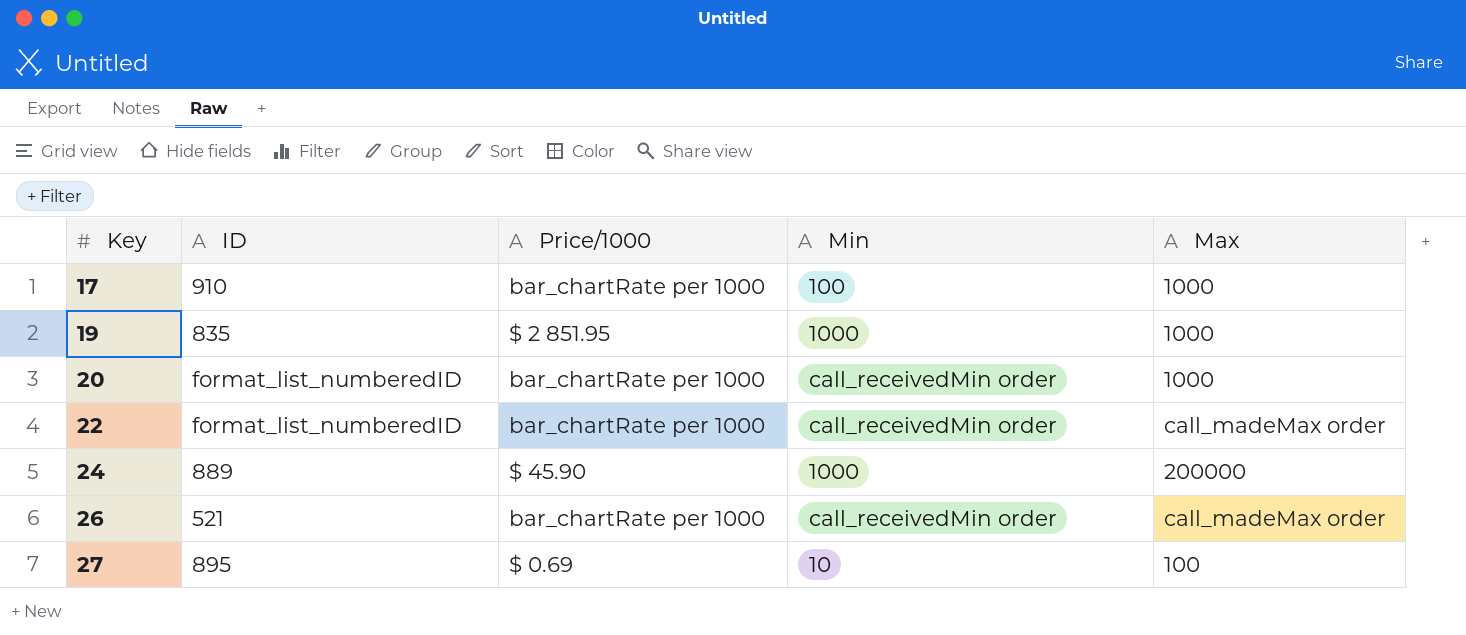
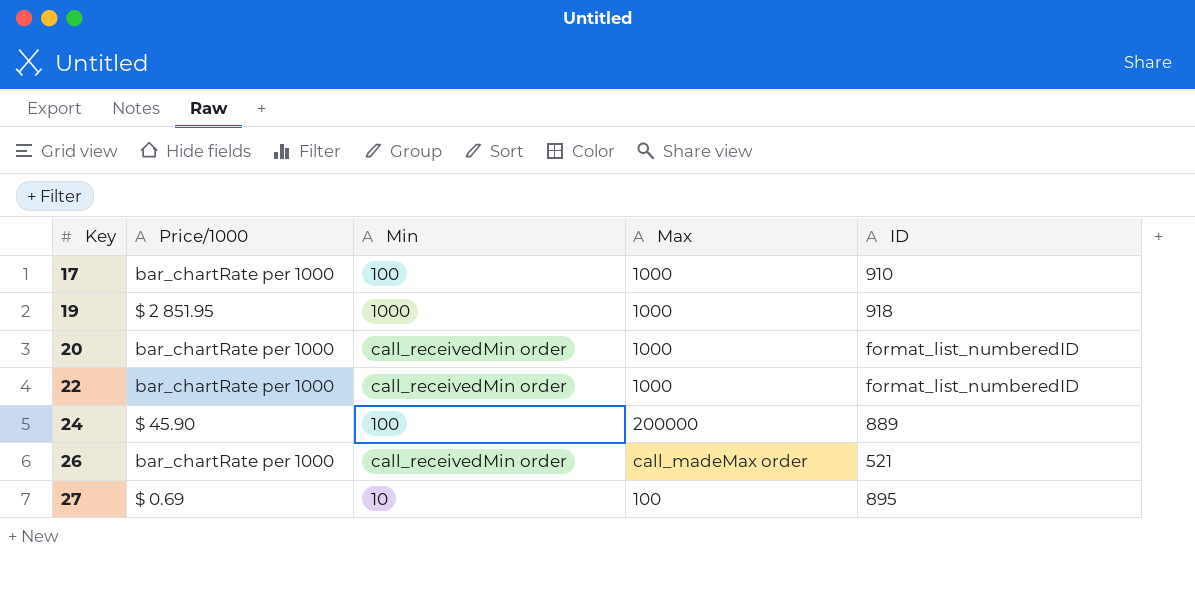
column ID | position: 2 -> 5
19 | ID: 835 -> 918
22 | Max: call_madeMax order -> 1000
24 | Min: 1000 -> 100

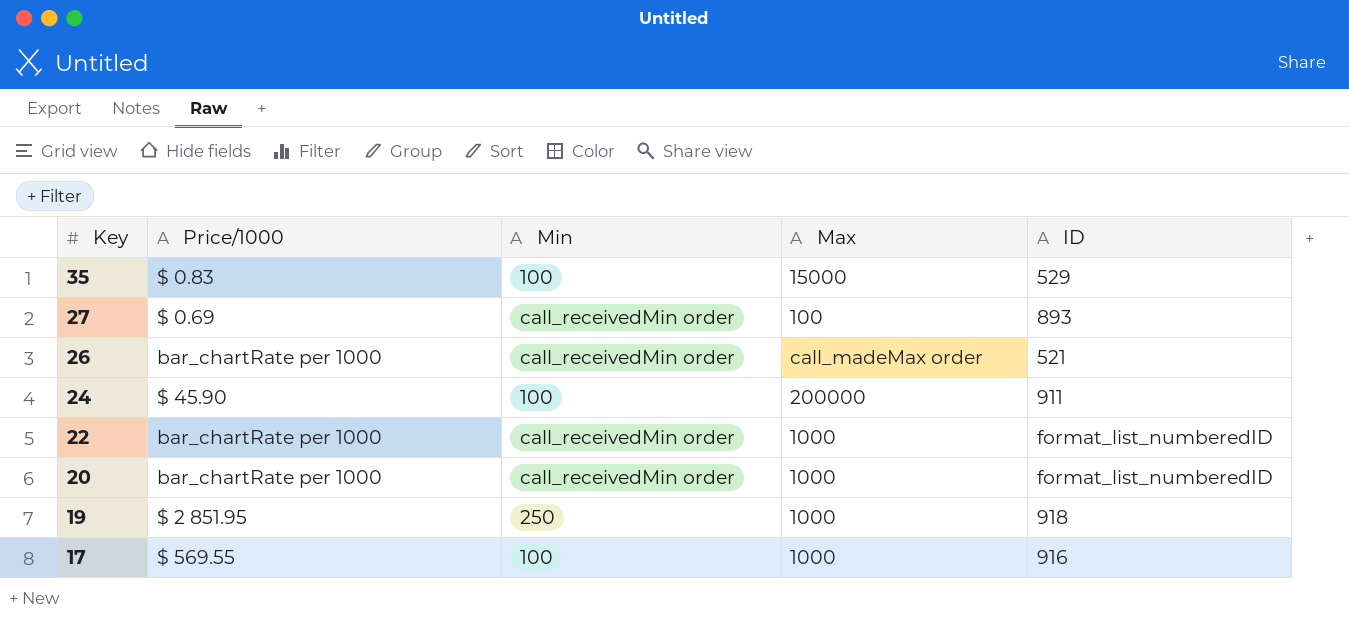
row order: Key ascending -> Key descending
row 35: none -> $ 0.83 | 100 | 15000 | 529
27 | Min: 10 -> call_receivedMin order
27 | ID: 895 -> 893
24 | ID: 889 -> 911
19 | Min: 1000 -> 250
17 | Price/1000: bar_chartRate per 1000 -> $ 569.55
17 | ID: 910 -> 916

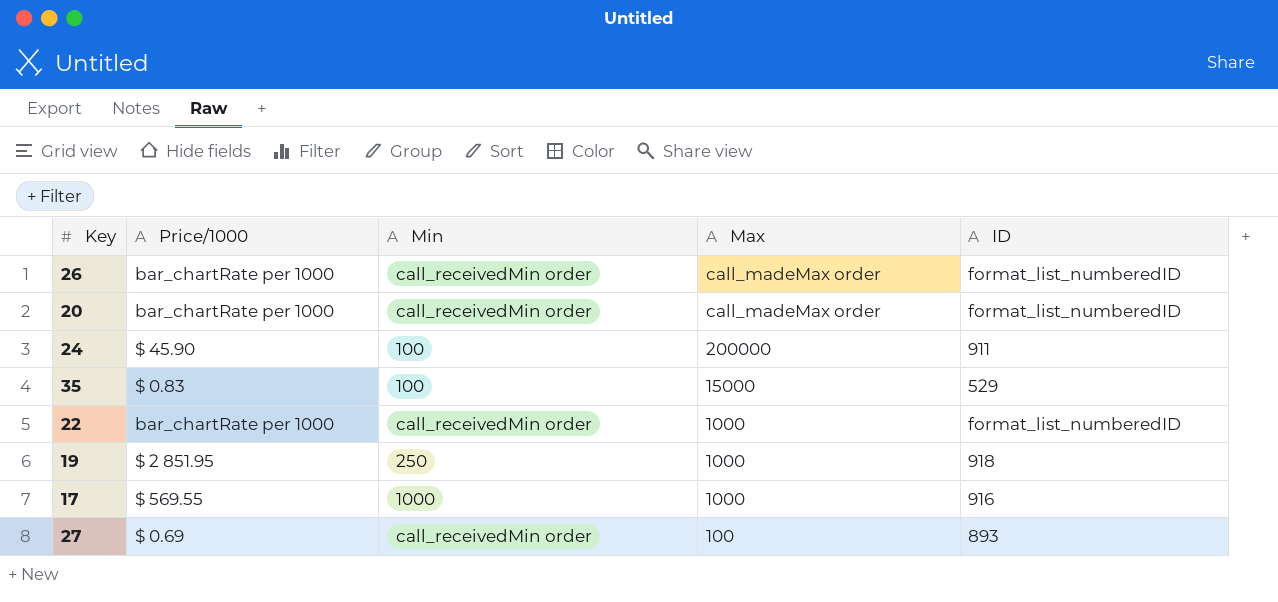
row order: Key descending -> Max descending
26 | ID: 521 -> format_list_numberedID
20 | Max: 1000 -> call_madeMax order
17 | Min: 100 -> 1000

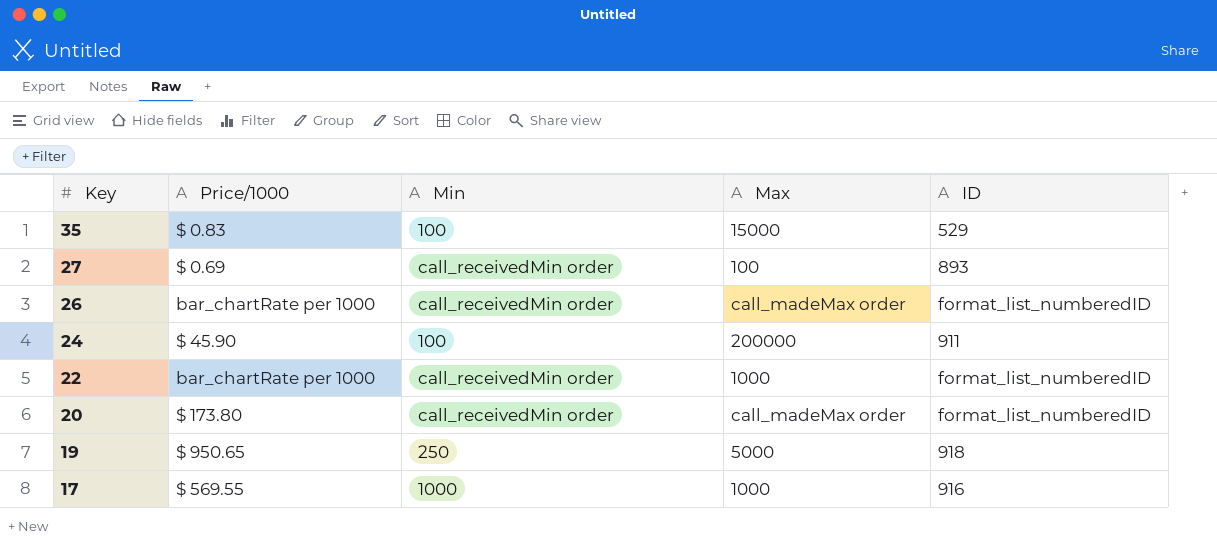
row order: Max descending -> Key descending
20 | Price/1000: bar_chartRate per 1000 -> $ 173.80
19 | Price/1000: $ 2 851.95 -> $ 950.65
19 | Max: 1000 -> 5000

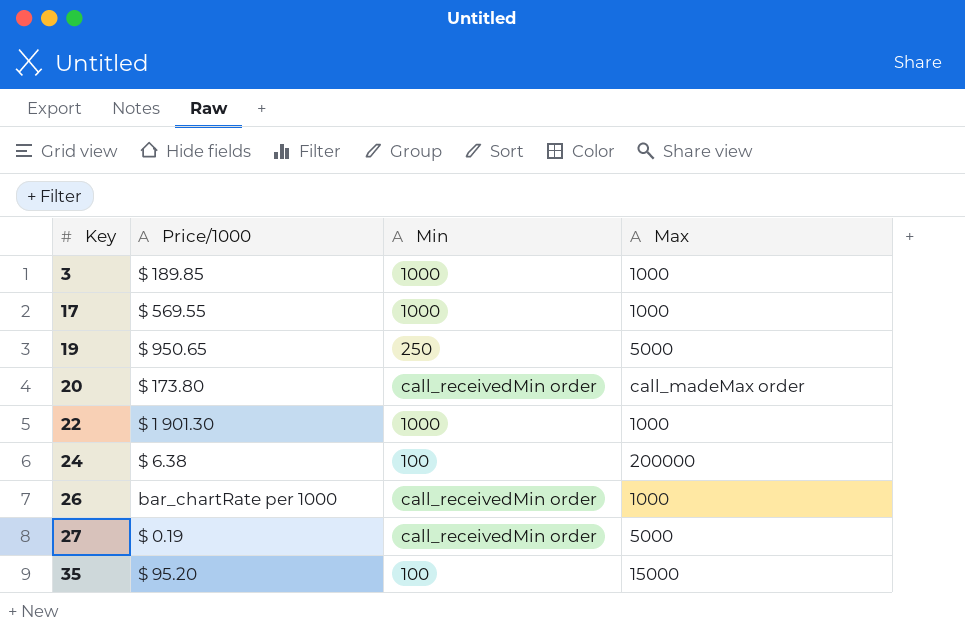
row order: Key descending -> Key ascending
column ID | position: 5 -> none
row 3: none -> $ 189.85 | 1000 | 1000
22 | Price/1000: bar_chartRate per 1000 -> $ 1 901.30
22 | Min: call_receivedMin order -> 1000
24 | Price/1000: $ 45.90 -> $ 6.38
26 | Max: call_madeMax order -> 1000
27 | Price/1000: $ 0.69 -> $ 0.19
27 | Max: 100 -> 5000
35 | Price/1000: $ 0.83 -> $ 95.20

